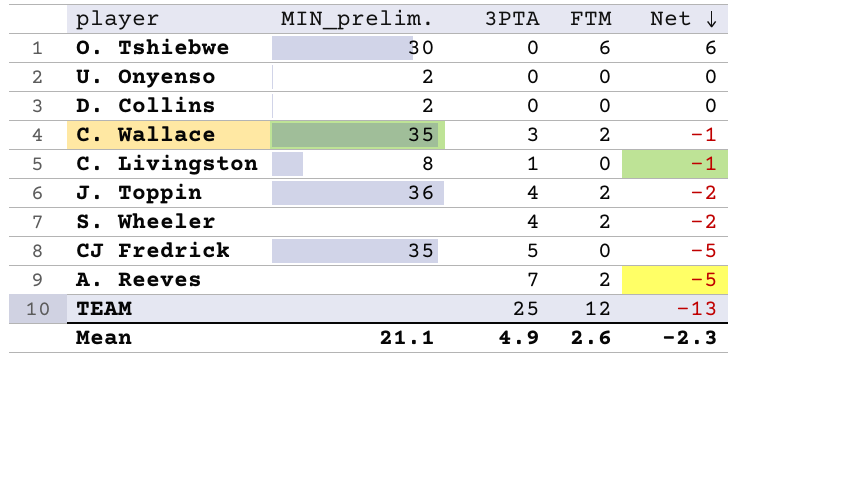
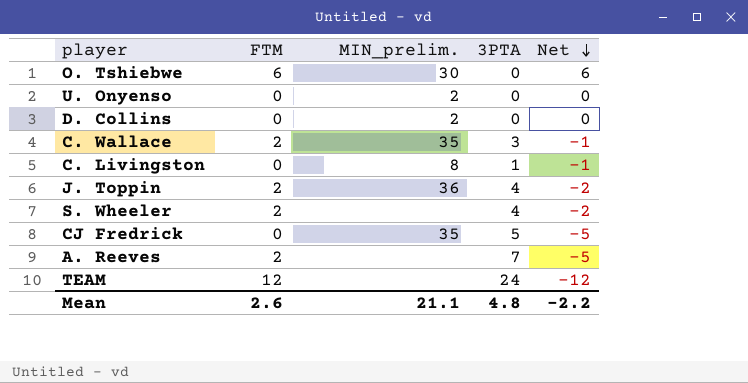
column FTM | position: 4 -> 2
TEAM | 3PTA: 25 -> 24
TEAM | Net: -13 -> -12
Mean | 3PTA: 4.9 -> 4.8
Mean | Net: -2.3 -> -2.2

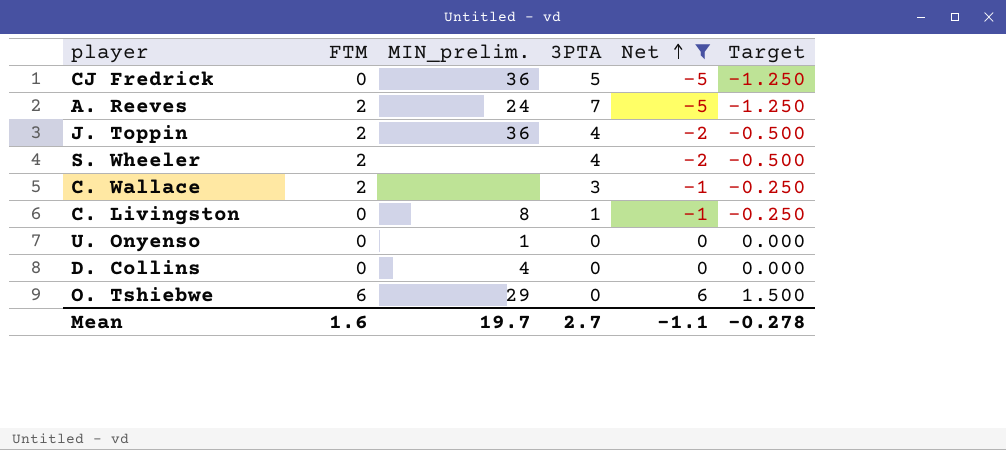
filter: none -> Net != -12
row order: Net descending -> Net ascending
column Target | formula: none -> [Net] * 0.25
CJ Fredrick | MIN_prelim.: 35 -> 36
A. Reeves | MIN_prelim.: none -> 24
C. Wallace | MIN_prelim.: 35 -> none
U. Onyenso | MIN_prelim.: 2 -> 1
D. Collins | MIN_prelim.: 2 -> 4
O. Tshiebwe | MIN_prelim.: 30 -> 29
Mean | FTM: 2.6 -> 1.6
Mean | MIN_prelim.: 21.1 -> 19.7
Mean | 3PTA: 4.8 -> 2.7
Mean | Net: -2.2 -> -1.1

